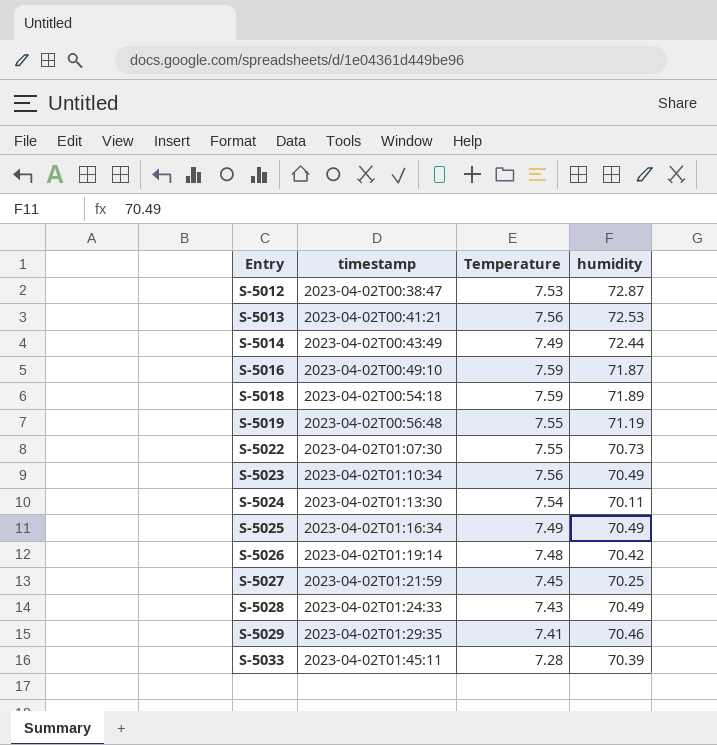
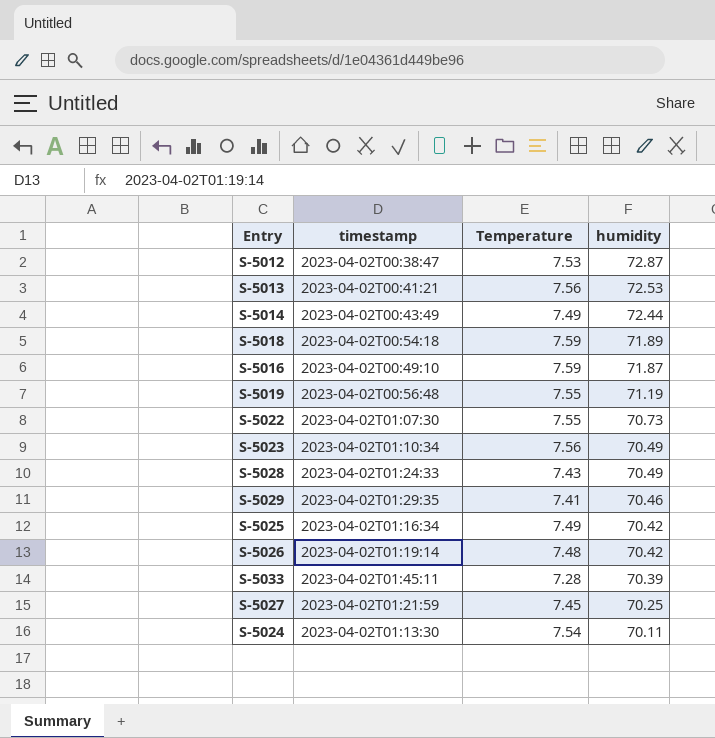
row order: Entry ascending -> humidity descending
S-5025 | humidity: 70.49 -> 70.42

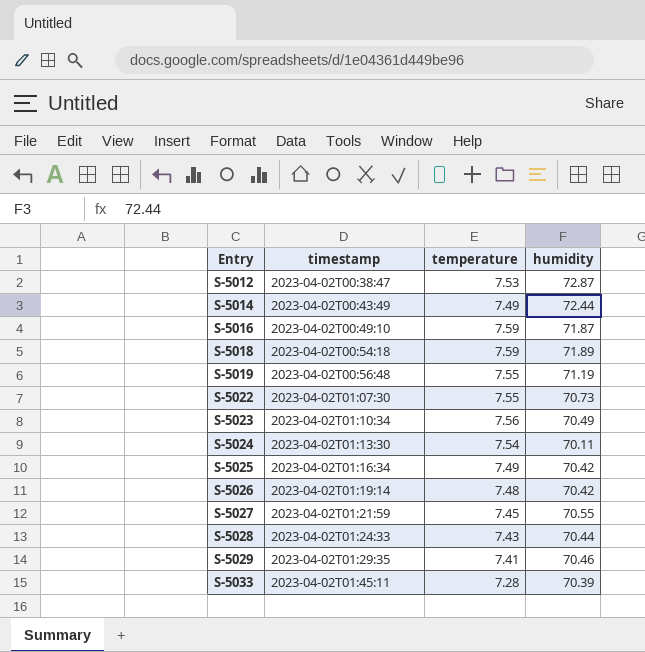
row order: humidity descending -> Entry ascending
column name: Temperature -> temperature
row S-5013: 2023-04-02T00:41:21 | 7.56 | 72.53 -> none
S-5027 | humidity: 70.25 -> 70.55
S-5028 | humidity: 70.49 -> 70.44

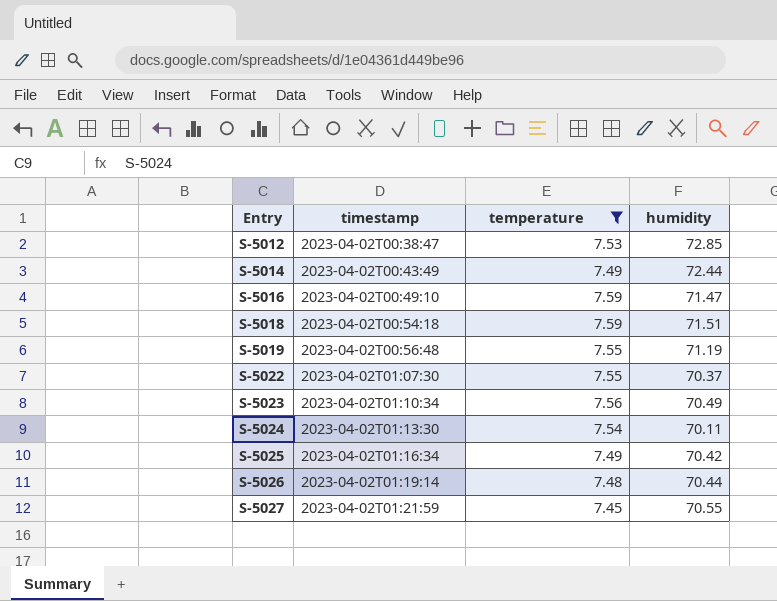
filter: none -> temperature >= 7.45
S-5012 | humidity: 72.87 -> 72.85
S-5016 | humidity: 71.87 -> 71.47
S-5018 | humidity: 71.89 -> 71.51
S-5022 | humidity: 70.73 -> 70.37
S-5026 | humidity: 70.42 -> 70.44

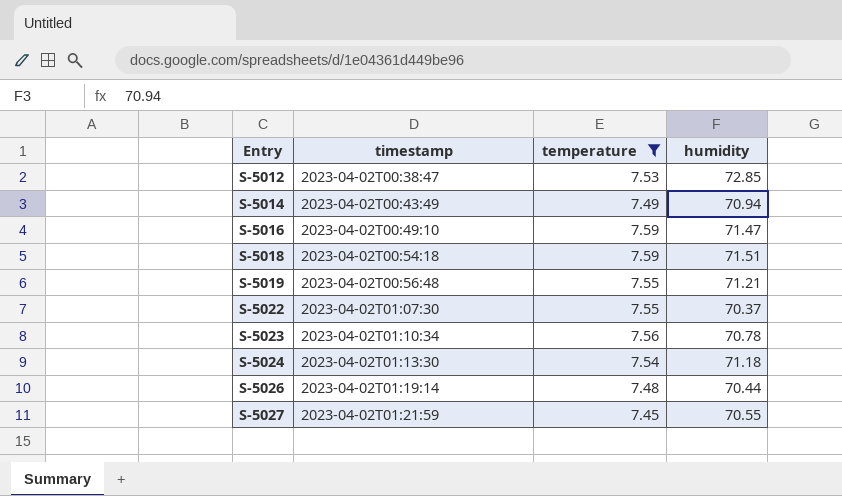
row S-5025: 2023-04-02T01:16:34 | 7.49 | 70.42 -> none
S-5014 | humidity: 72.44 -> 70.94
S-5019 | humidity: 71.19 -> 71.21
S-5023 | humidity: 70.49 -> 70.78
S-5024 | humidity: 70.11 -> 71.18

